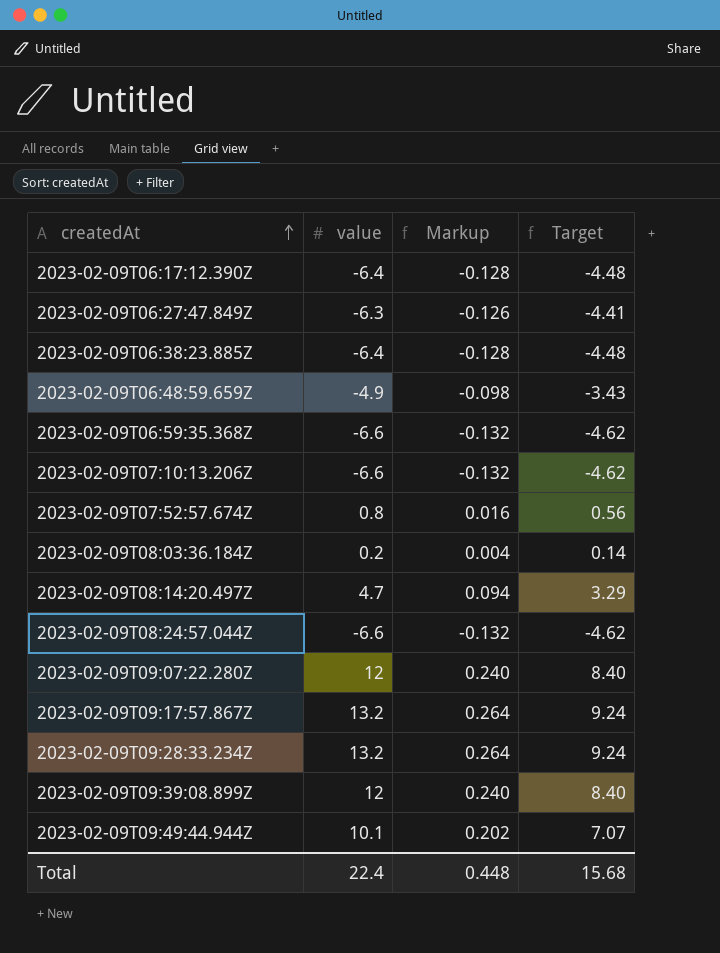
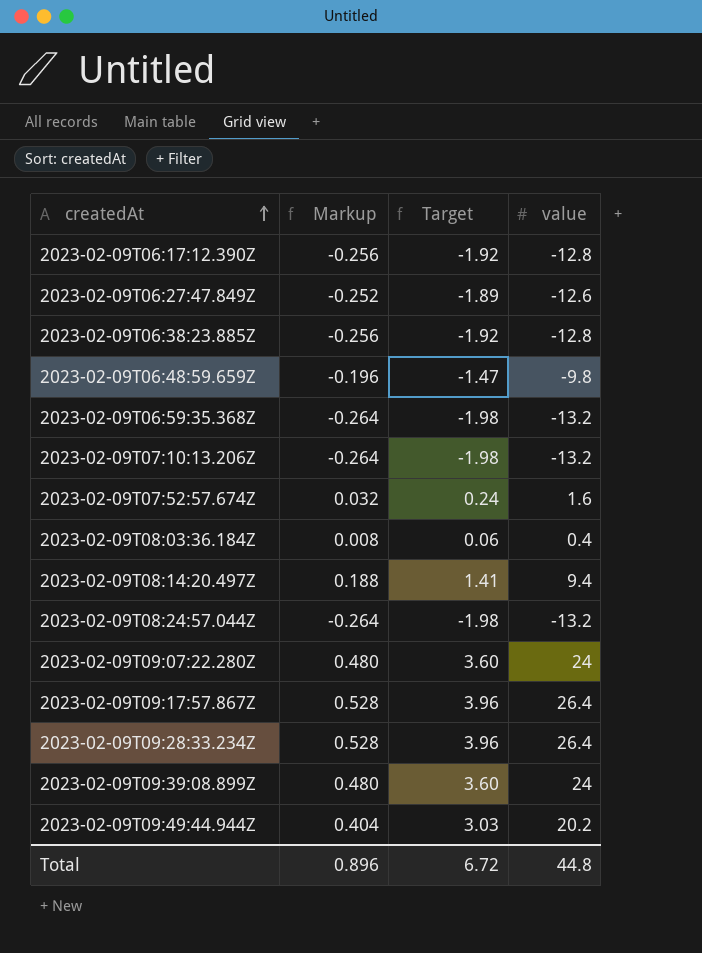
column Target | formula: [value] * 0.7 -> [value] * 0.15
column value | position: 2 -> 4
2023-02-09T06:17:12.390Z | Markup: -0.128 -> -0.256
2023-02-09T06:17:12.390Z | value: -6.4 -> -12.8
2023-02-09T06:27:47.849Z | Markup: -0.126 -> -0.252
2023-02-09T06:27:47.849Z | value: -6.3 -> -12.6
2023-02-09T06:38:23.885Z | Markup: -0.128 -> -0.256
2023-02-09T06:38:23.885Z | value: -6.4 -> -12.8
2023-02-09T06:48:59.659Z | Markup: -0.098 -> -0.196
2023-02-09T06:48:59.659Z | value: -4.9 -> -9.8
2023-02-09T06:59:35.368Z | Markup: -0.132 -> -0.264
2023-02-09T06:59:35.368Z | value: -6.6 -> -13.2
2023-02-09T07:10:13.206Z | Markup: -0.132 -> -0.264
2023-02-09T07:10:13.206Z | value: -6.6 -> -13.2
2023-02-09T07:52:57.674Z | Markup: 0.016 -> 0.032
2023-02-09T07:52:57.674Z | value: 0.8 -> 1.6
2023-02-09T08:03:36.184Z | Markup: 0.004 -> 0.008
2023-02-09T08:03:36.184Z | value: 0.2 -> 0.4
2023-02-09T08:14:20.497Z | Markup: 0.094 -> 0.188
2023-02-09T08:14:20.497Z | value: 4.7 -> 9.4
2023-02-09T08:24:57.044Z | Markup: -0.132 -> -0.264
2023-02-09T08:24:57.044Z | value: -6.6 -> -13.2
2023-02-09T09:07:22.280Z | Markup: 0.240 -> 0.480
2023-02-09T09:07:22.280Z | value: 12 -> 24
2023-02-09T09:17:57.867Z | Markup: 0.264 -> 0.528
2023-02-09T09:17:57.867Z | value: 13.2 -> 26.4
2023-02-09T09:28:33.234Z | Markup: 0.264 -> 0.528
2023-02-09T09:28:33.234Z | value: 13.2 -> 26.4
2023-02-09T09:39:08.899Z | Markup: 0.240 -> 0.480
2023-02-09T09:39:08.899Z | value: 12 -> 24
2023-02-09T09:49:44.944Z | Markup: 0.202 -> 0.404
2023-02-09T09:49:44.944Z | value: 10.1 -> 20.2
Total | Markup: 0.448 -> 0.896
Total | Target: 15.68 -> 6.72
Total | value: 22.4 -> 44.8

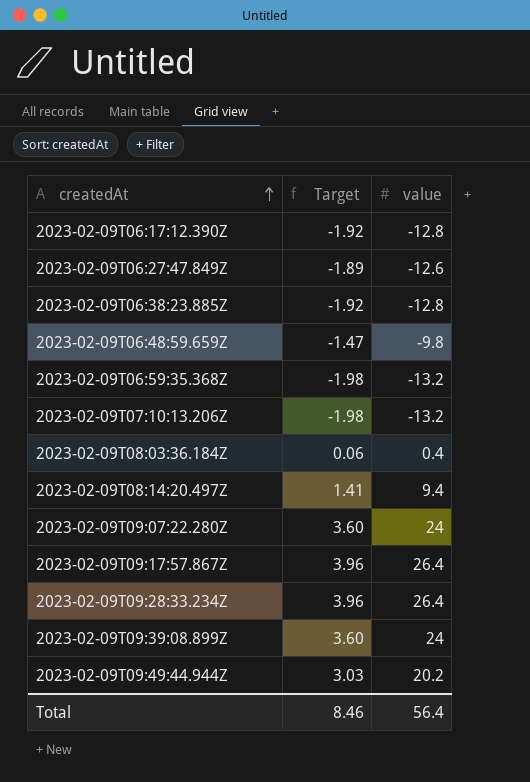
column Markup | formula: [value] * 0.02 -> none
row 2023-02-09T07:52:57.674Z: 0.032 | 0.24 | 1.6 -> none
row 2023-02-09T08:24:57.044Z: -0.264 | -1.98 | -13.2 -> none
Total | Target: 6.72 -> 8.46
Total | value: 44.8 -> 56.4

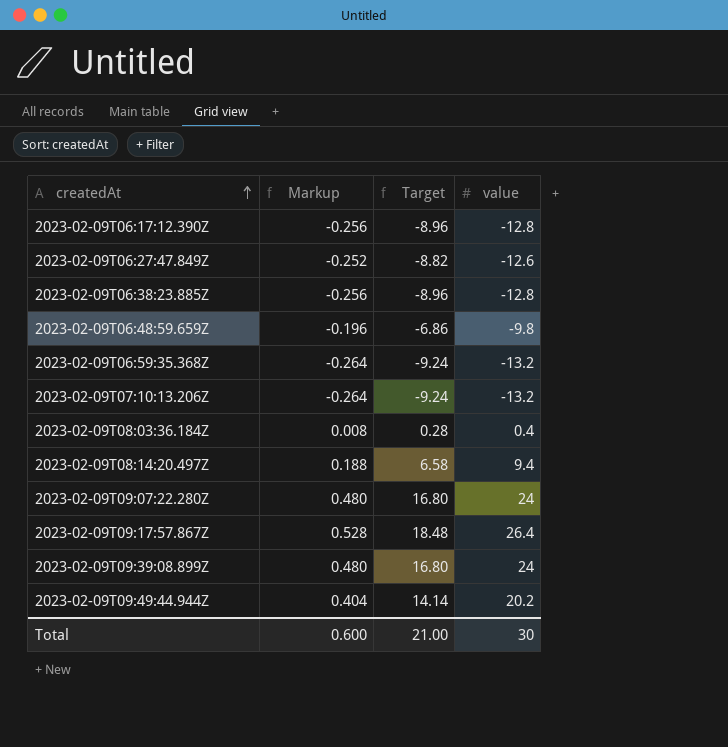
column Markup | formula: none -> [value] * 0.02
column Target | formula: [value] * 0.15 -> [value] * 0.7
row 2023-02-09T09:28:33.234Z: 3.96 | 26.4 -> none
Total | Target: 8.46 -> 21.00
Total | value: 56.4 -> 30

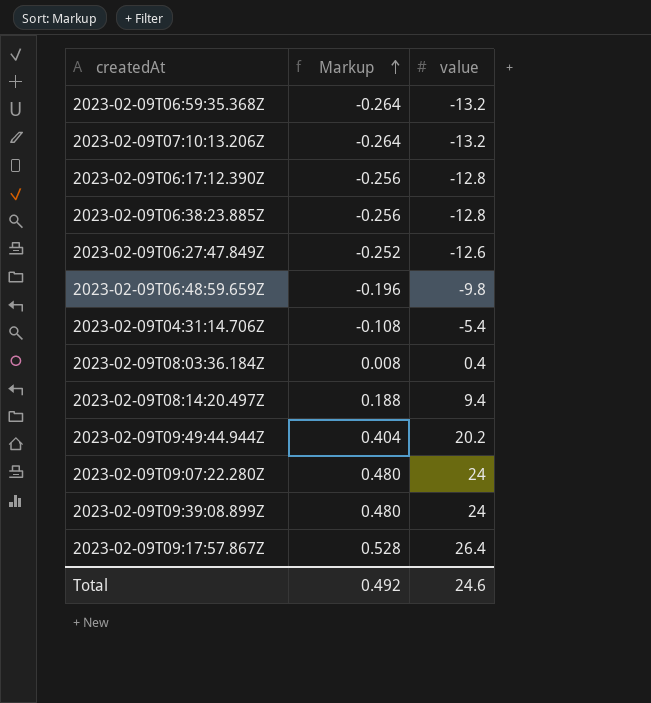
row order: createdAt ascending -> Markup ascending
column Target | formula: [value] * 0.7 -> none
row 2023-02-09T04:31:14.706Z: none -> -0.108 | -5.4
Total | Markup: 0.600 -> 0.492
Total | value: 30 -> 24.6

